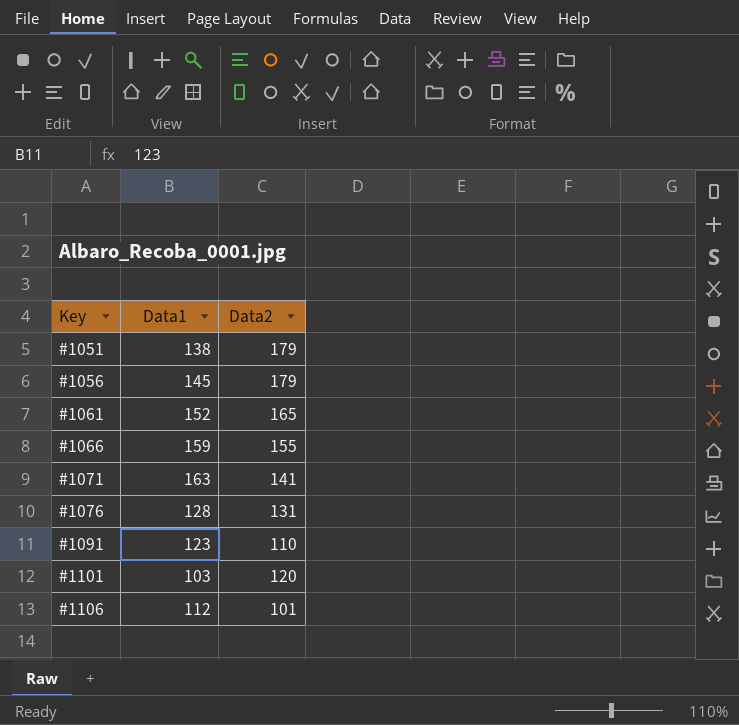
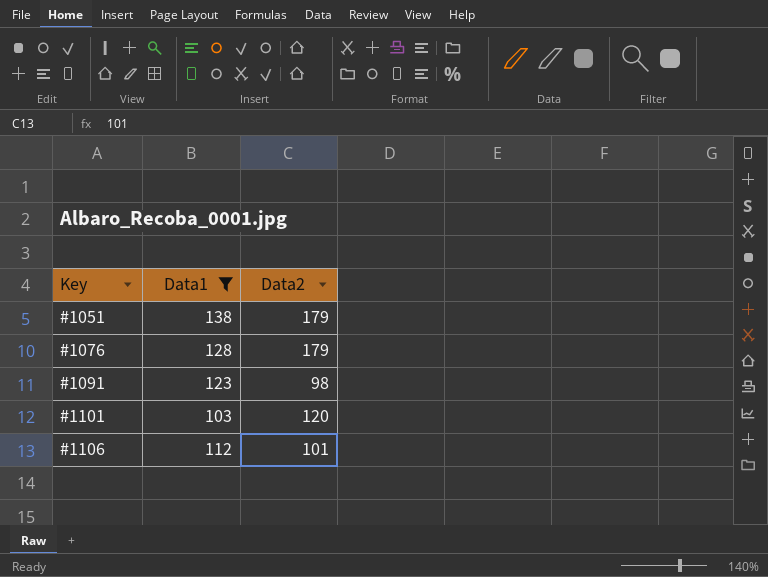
filter: none -> Data1 <= 138
#1076 | Data2: 131 -> 179
#1091 | Data2: 110 -> 98

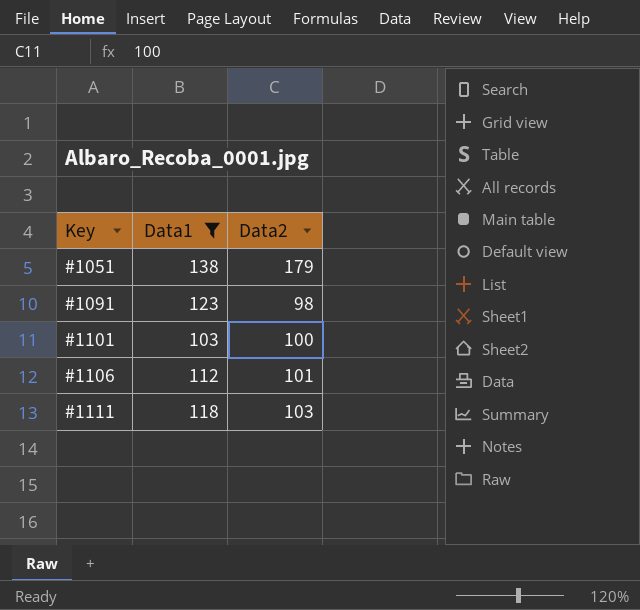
row #1076: 128 | 179 -> none
#1101 | Data2: 120 -> 100
row #1111: none -> 118 | 103

